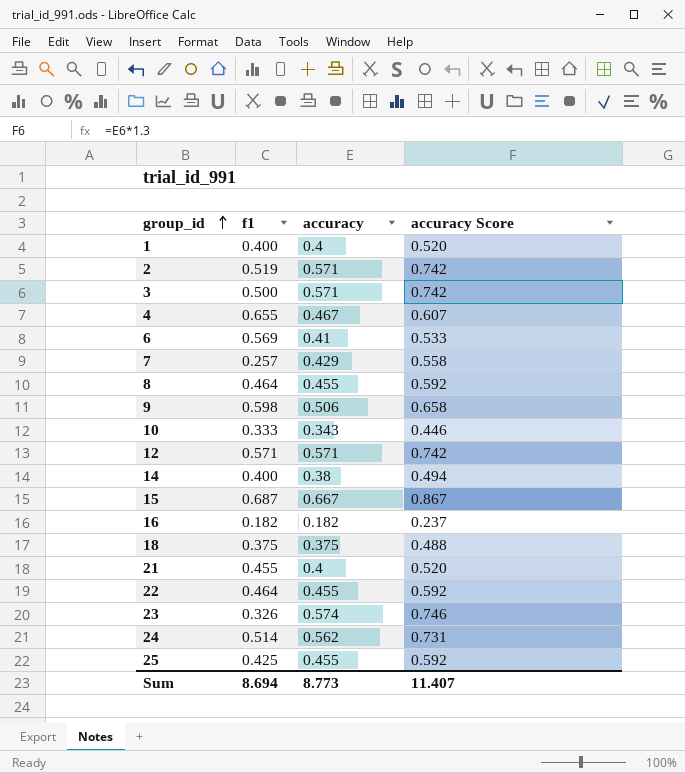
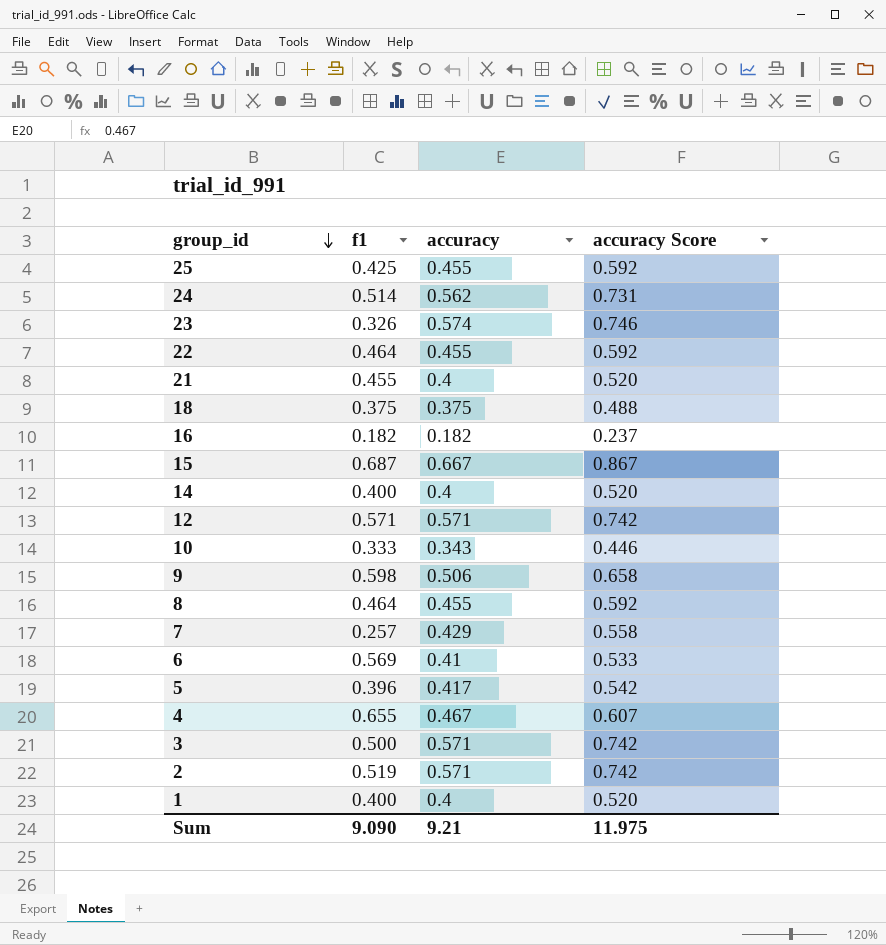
row order: group_id ascending -> group_id descending
14 | accuracy: 0.38 -> 0.4
14 | accuracy Score: 0.494 -> 0.520
row 5: none -> 0.396 | 0.417 | 0.542
Sum | f1: 8.694 -> 9.090
Sum | accuracy: 8.773 -> 9.21
Sum | accuracy Score: 11.407 -> 11.975

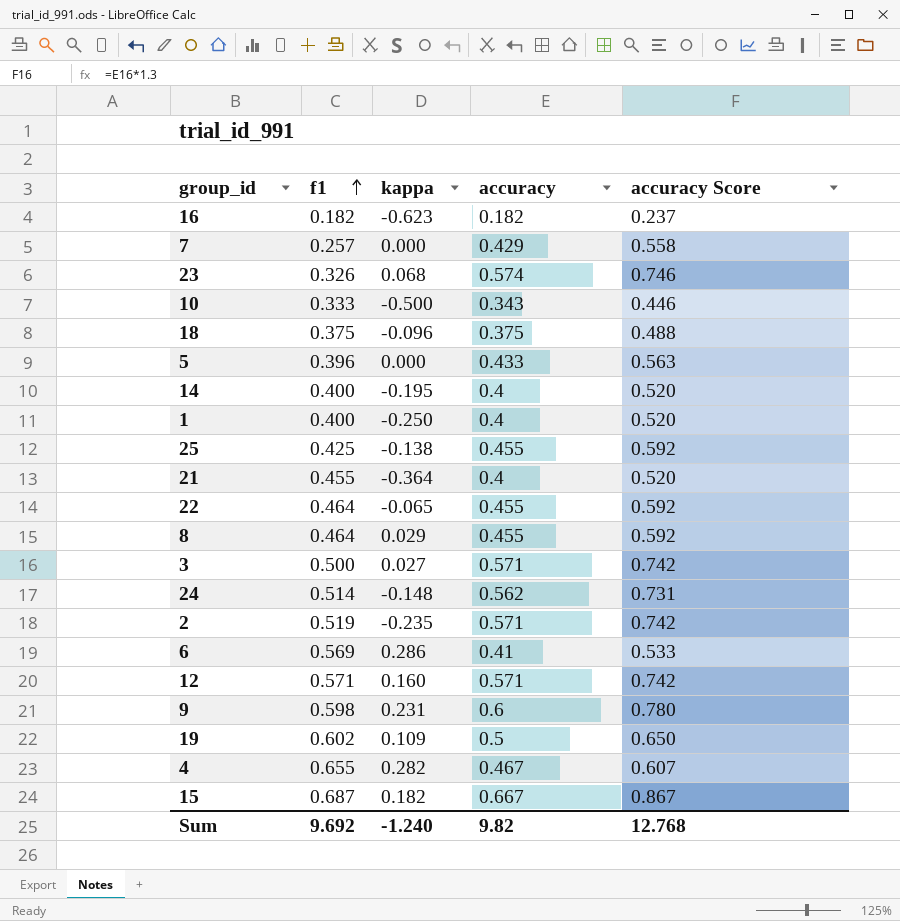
row order: group_id descending -> f1 ascending
column kappa | position: none -> 3
5 | accuracy: 0.417 -> 0.433
5 | accuracy Score: 0.542 -> 0.563
9 | accuracy: 0.506 -> 0.6
9 | accuracy Score: 0.658 -> 0.780
row 19: none -> 0.602 | 0.109 | 0.5 | 0.650
Sum | f1: 9.090 -> 9.692
Sum | accuracy: 9.21 -> 9.82
Sum | accuracy Score: 11.975 -> 12.768

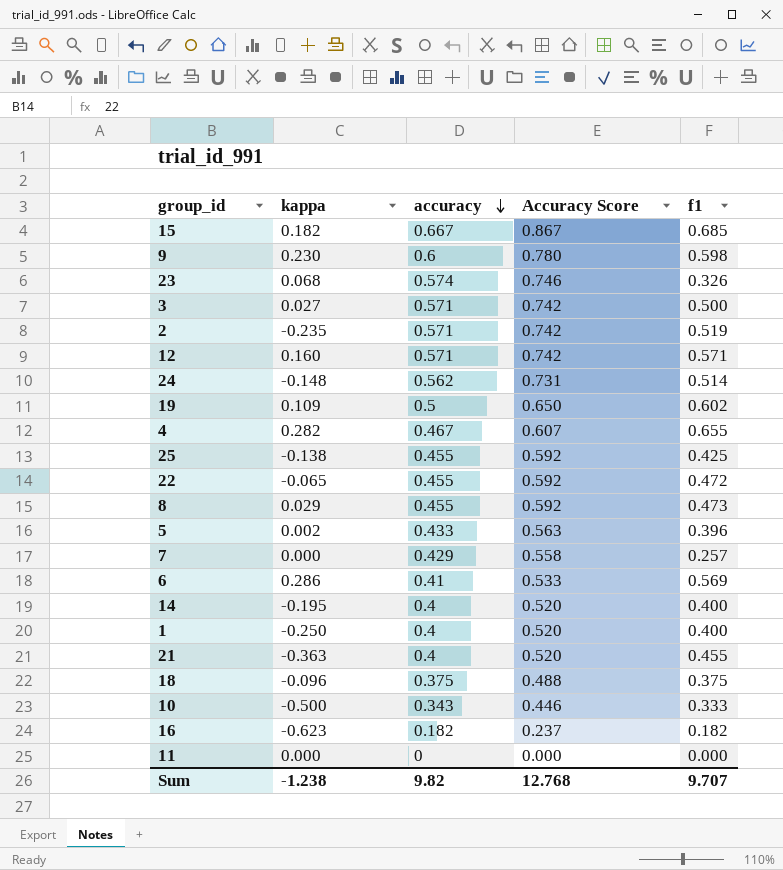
row order: f1 ascending -> accuracy descending
column name: accuracy Score -> Accuracy Score
column f1 | position: 2 -> 5
15 | f1: 0.687 -> 0.685
9 | kappa: 0.231 -> 0.230
22 | f1: 0.464 -> 0.472
8 | f1: 0.464 -> 0.473
5 | kappa: 0.000 -> 0.002
21 | kappa: -0.364 -> -0.363
row 11: none -> 0.000 | 0 | 0.000 | 0.000
Sum | kappa: -1.240 -> -1.238
Sum | f1: 9.692 -> 9.707

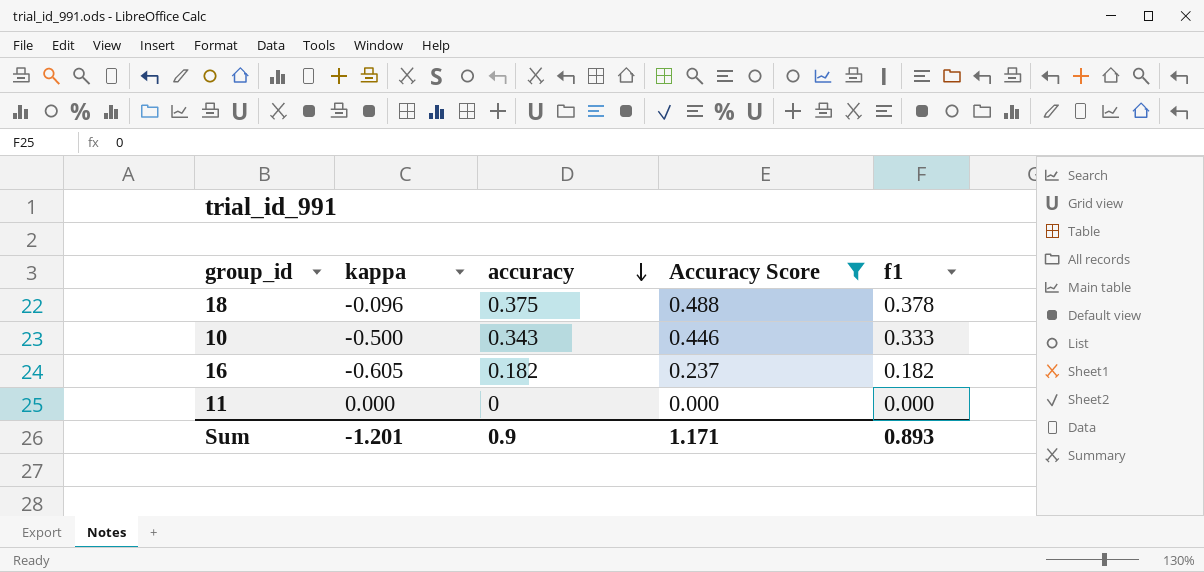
filter: none -> Accuracy Score <= 0.488
18 | f1: 0.375 -> 0.378
16 | kappa: -0.623 -> -0.605
Sum | kappa: -1.238 -> -1.201
Sum | accuracy: 9.82 -> 0.9
Sum | Accuracy Score: 12.768 -> 1.171
Sum | f1: 9.707 -> 0.893

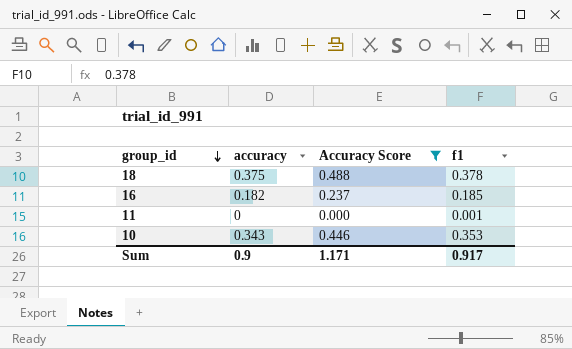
row order: accuracy descending -> group_id descending
column kappa | position: 2 -> none
16 | f1: 0.182 -> 0.185
11 | f1: 0.000 -> 0.001
10 | f1: 0.333 -> 0.353
Sum | f1: 0.893 -> 0.917

